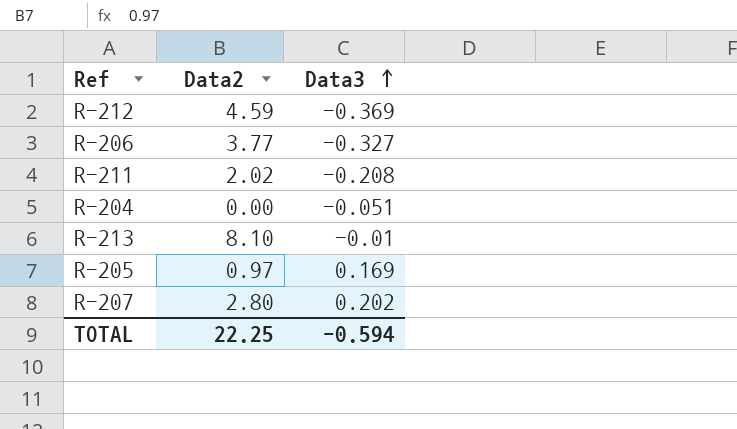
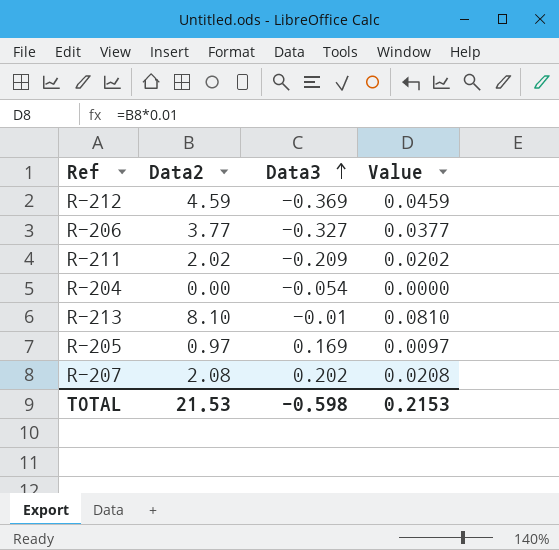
column Value | formula: none -> [Data2] * 0.01
R-211 | Data3: -0.208 -> -0.209
R-204 | Data3: -0.051 -> -0.054
R-207 | Data2: 2.80 -> 2.08
TOTAL | Data2: 22.25 -> 21.53
TOTAL | Data3: -0.594 -> -0.598

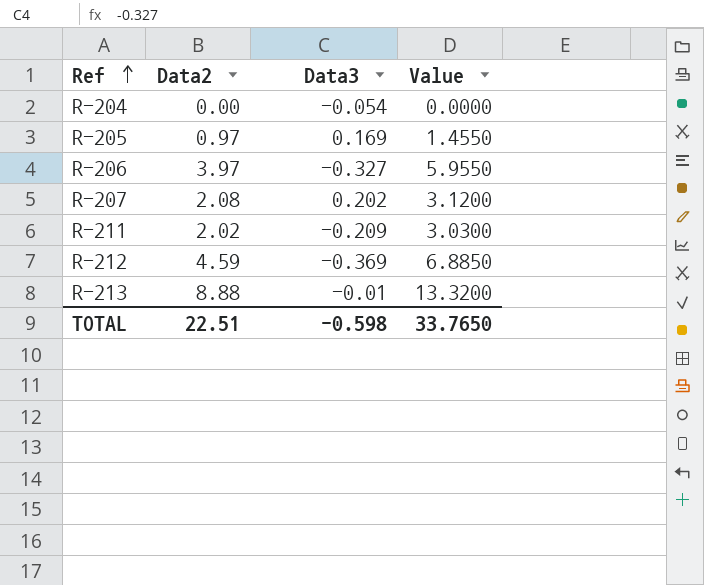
row order: Data3 ascending -> Ref ascending
column Value | formula: [Data2] * 0.01 -> [Data2] * 1.5
R-206 | Data2: 3.77 -> 3.97
R-213 | Data2: 8.10 -> 8.88
TOTAL | Data2: 21.53 -> 22.51
TOTAL | Value: 0.2153 -> 33.7650

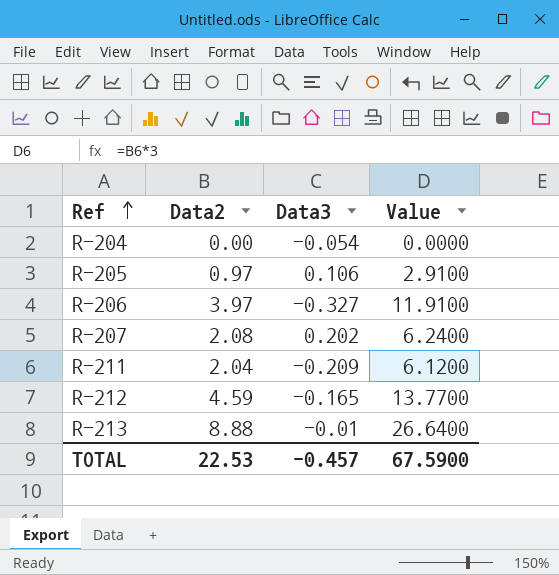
column Value | formula: [Data2] * 1.5 -> [Data2] * 3
R-205 | Data3: 0.169 -> 0.106
R-211 | Data2: 2.02 -> 2.04
R-212 | Data3: -0.369 -> -0.165
TOTAL | Data2: 22.51 -> 22.53
TOTAL | Data3: -0.598 -> -0.457
TOTAL | Value: 33.7650 -> 67.5900

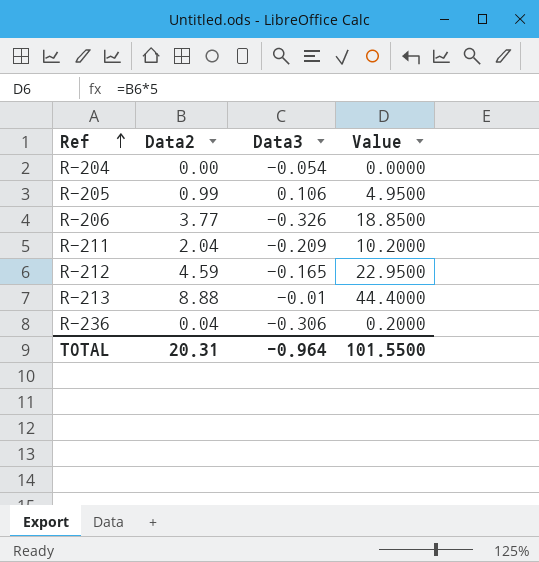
column Value | formula: [Data2] * 3 -> [Data2] * 5
row R-207: 2.08 | 0.202 | 6.2400 -> none
R-205 | Data2: 0.97 -> 0.99
R-206 | Data2: 3.97 -> 3.77
R-206 | Data3: -0.327 -> -0.326
row R-236: none -> 0.04 | -0.306 | 0.2000
TOTAL | Data2: 22.53 -> 20.31
TOTAL | Data3: -0.457 -> -0.964
TOTAL | Value: 67.5900 -> 101.5500

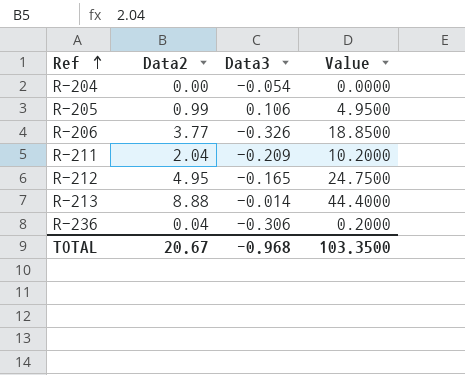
R-212 | Data2: 4.59 -> 4.95
R-212 | Value: 22.9500 -> 24.7500
R-213 | Data3: -0.01 -> -0.014
TOTAL | Data2: 20.31 -> 20.67
TOTAL | Data3: -0.964 -> -0.968
TOTAL | Value: 101.5500 -> 103.3500

